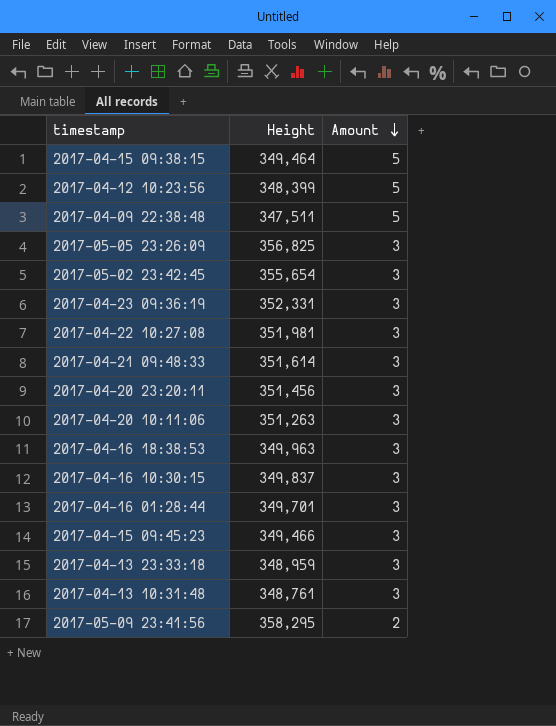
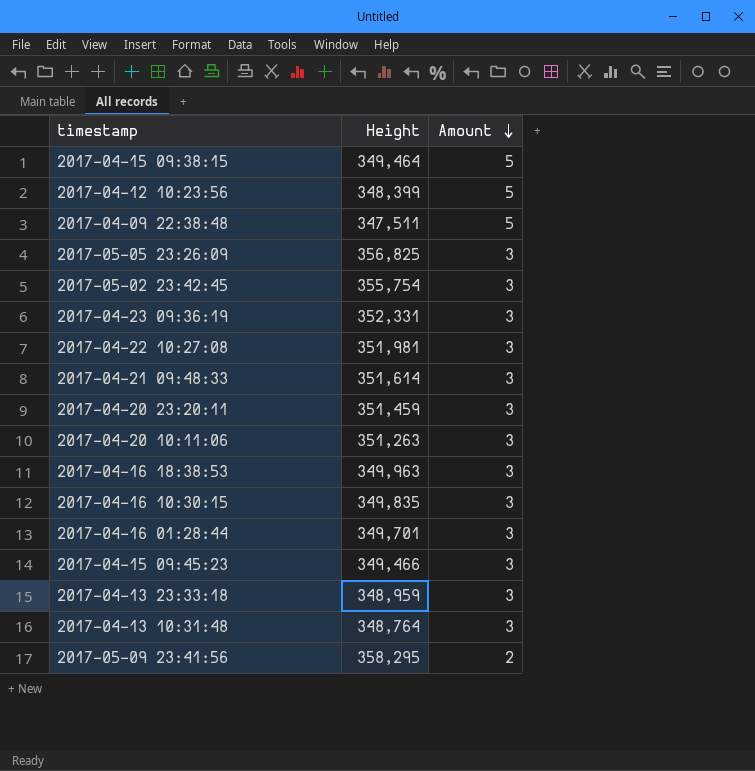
2017-05-02 23:42:45 | Height: 355,654 -> 355,754
2017-04-20 23:20:11 | Height: 351,456 -> 351,459
2017-04-16 10:30:15 | Height: 349,837 -> 349,835
2017-04-13 10:31:48 | Height: 348,761 -> 348,764

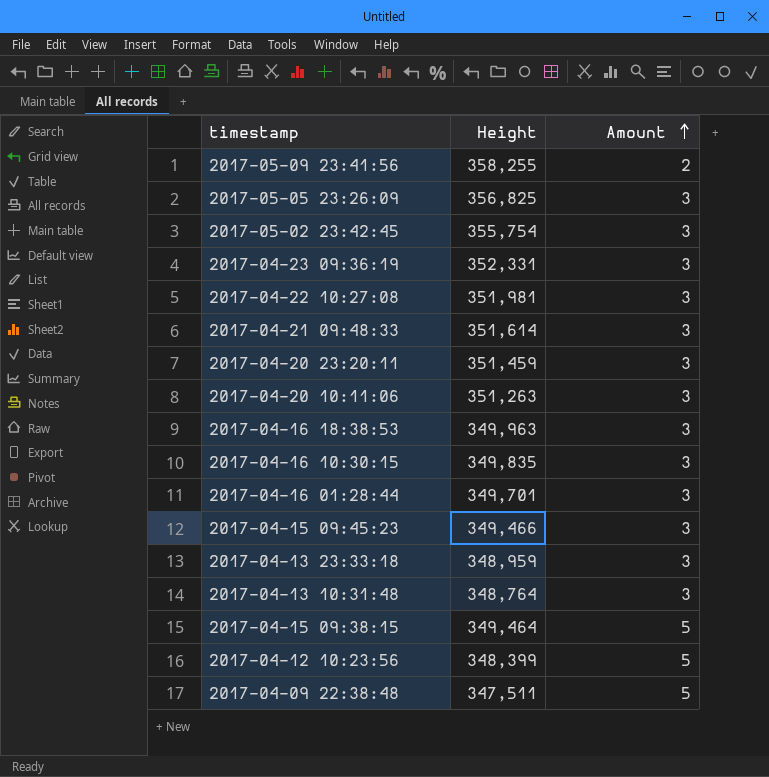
row order: Amount descending -> Amount ascending
2017-05-09 23:41:56 | Height: 358,295 -> 358,255

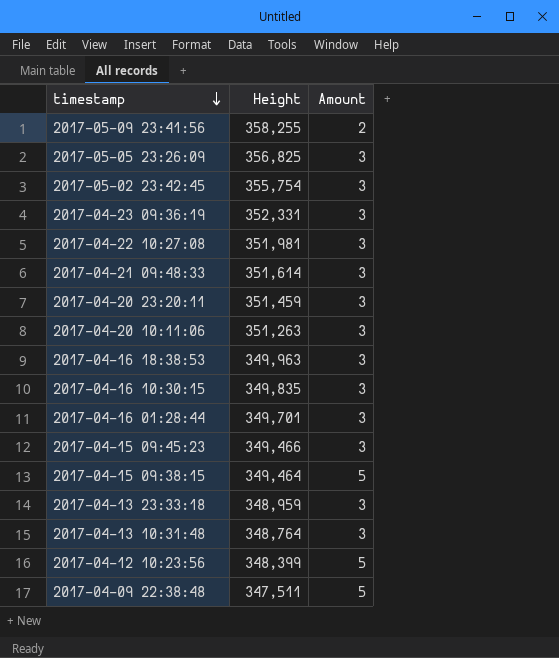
row order: Amount ascending -> timestamp descending

